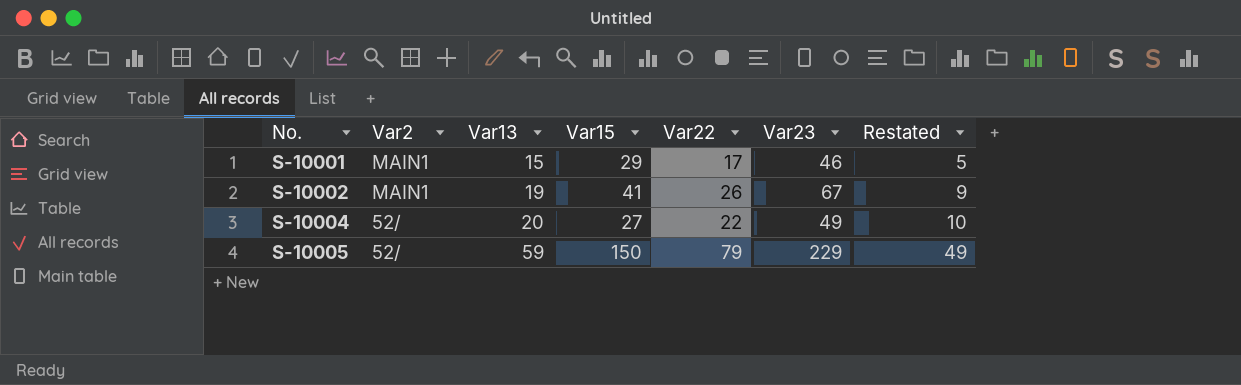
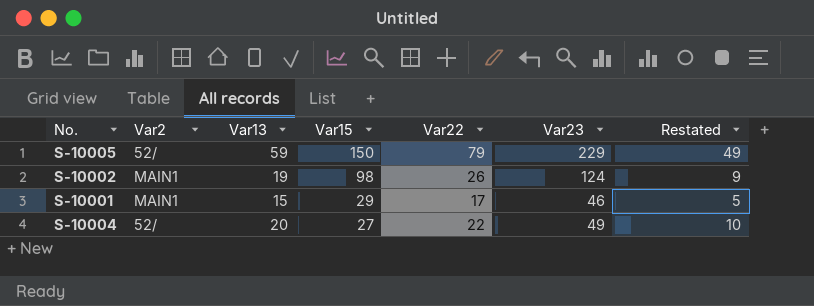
row order: No. ascending -> Var15 descending
S-10002 | Var15: 41 -> 98
S-10002 | Var23: 67 -> 124

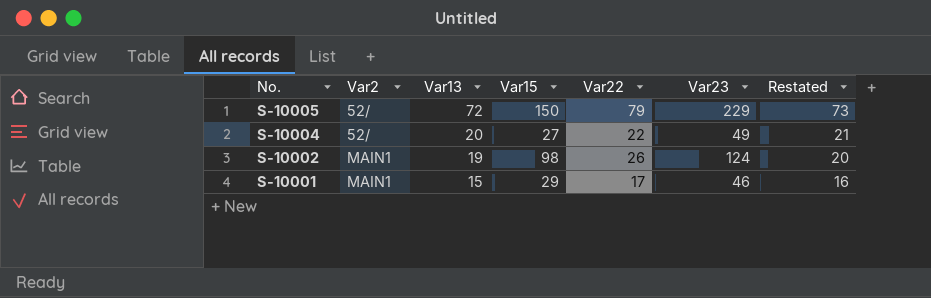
row order: Var15 descending -> No. descending
column Restated | formula: [Var13] - 10 -> [Var13] + 1
S-10005 | Var13: 59 -> 72

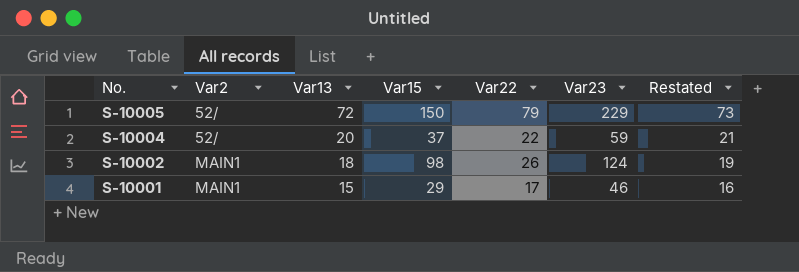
S-10004 | Var15: 27 -> 37
S-10004 | Var23: 49 -> 59
S-10002 | Var13: 19 -> 18
S-10002 | Restated: 20 -> 19

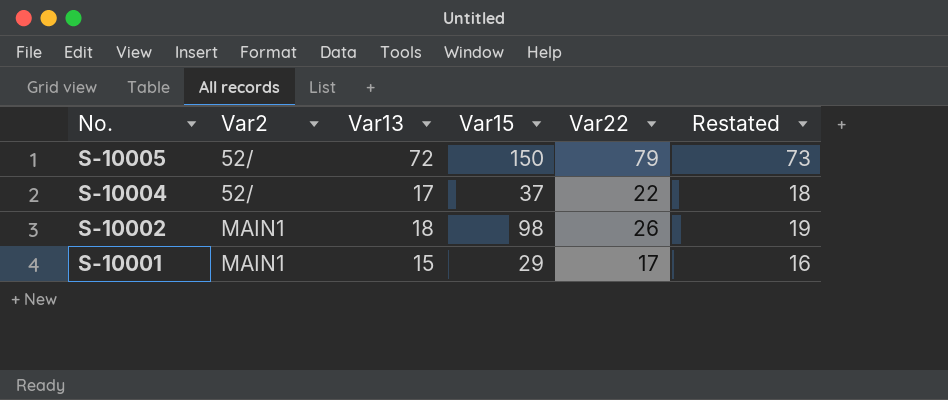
column Var23 | formula: [Var15] + [Var22] -> none
S-10004 | Var13: 20 -> 17
S-10004 | Restated: 21 -> 18

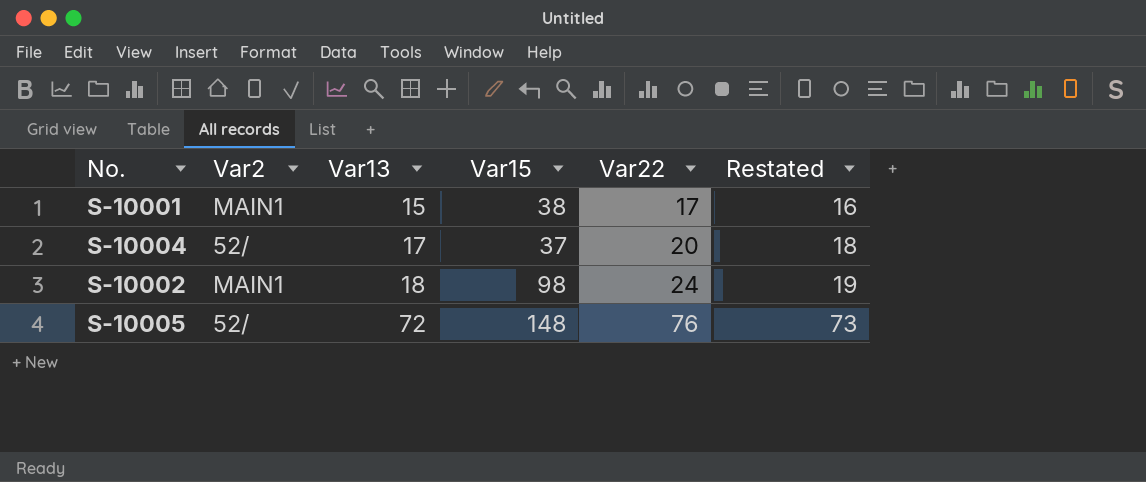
row order: No. descending -> Var13 ascending
S-10001 | Var15: 29 -> 38
S-10004 | Var22: 22 -> 20
S-10002 | Var22: 26 -> 24
S-10005 | Var15: 150 -> 148
S-10005 | Var22: 79 -> 76

